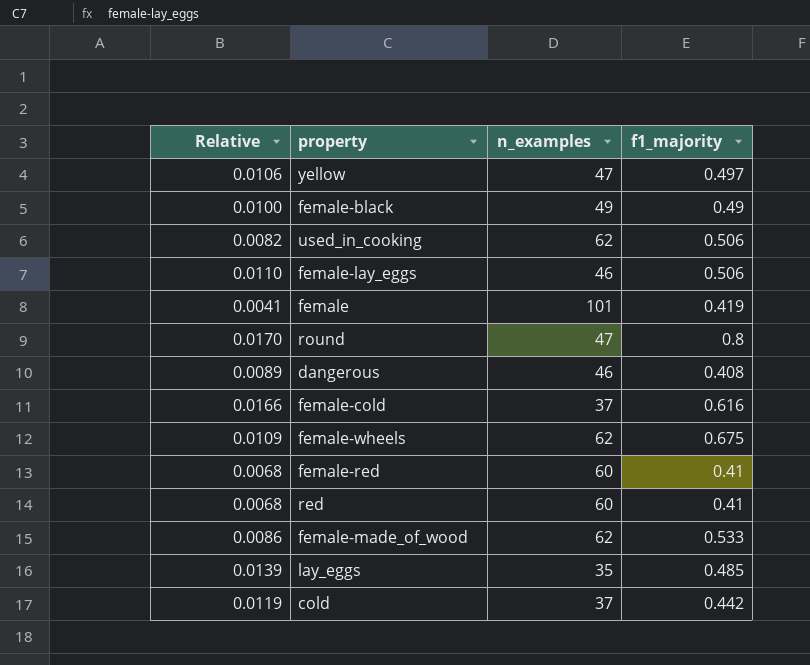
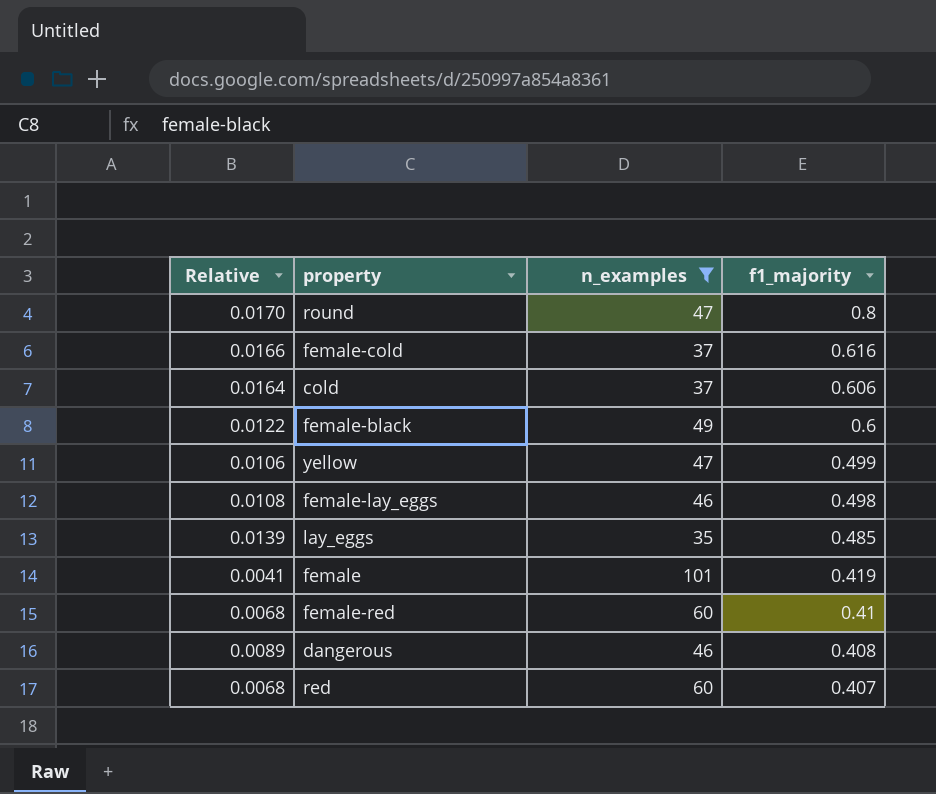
filter: none -> n_examples != 62
row order: none -> f1_majority descending
cold | Relative: 0.0119 -> 0.0164
cold | f1_majority: 0.442 -> 0.606
female-black | Relative: 0.0100 -> 0.0122
female-black | f1_majority: 0.49 -> 0.6
yellow | f1_majority: 0.497 -> 0.499
female-lay_eggs | Relative: 0.0110 -> 0.0108
female-lay_eggs | f1_majority: 0.506 -> 0.498
red | f1_majority: 0.41 -> 0.407

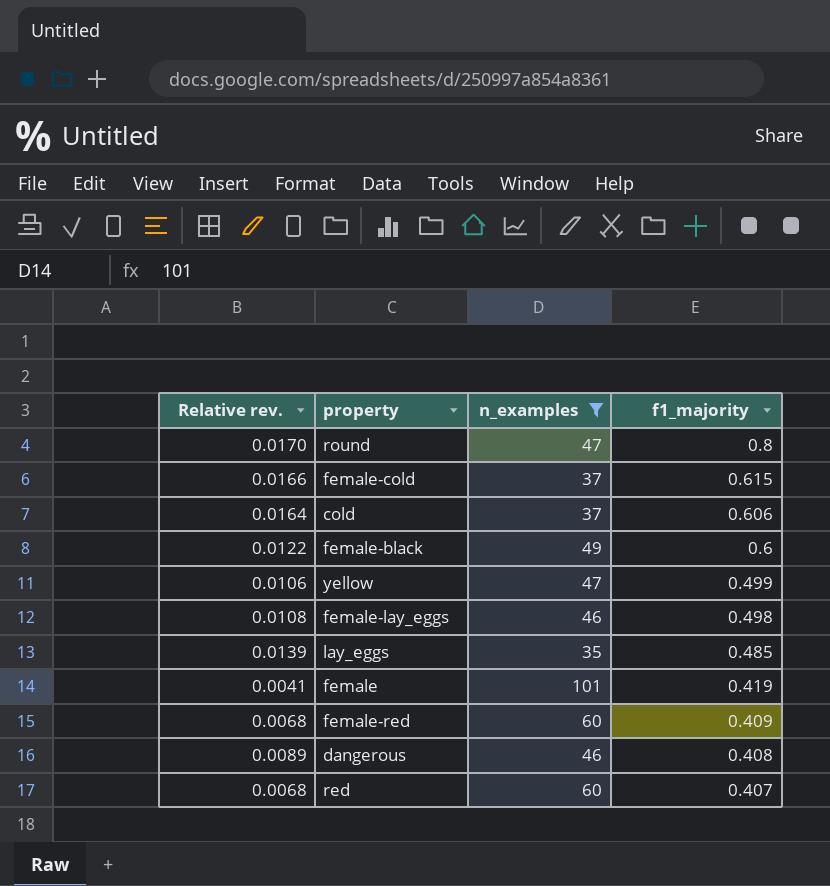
column name: Relative -> Relative rev.
female-cold | f1_majority: 0.616 -> 0.615
female-red | f1_majority: 0.41 -> 0.409

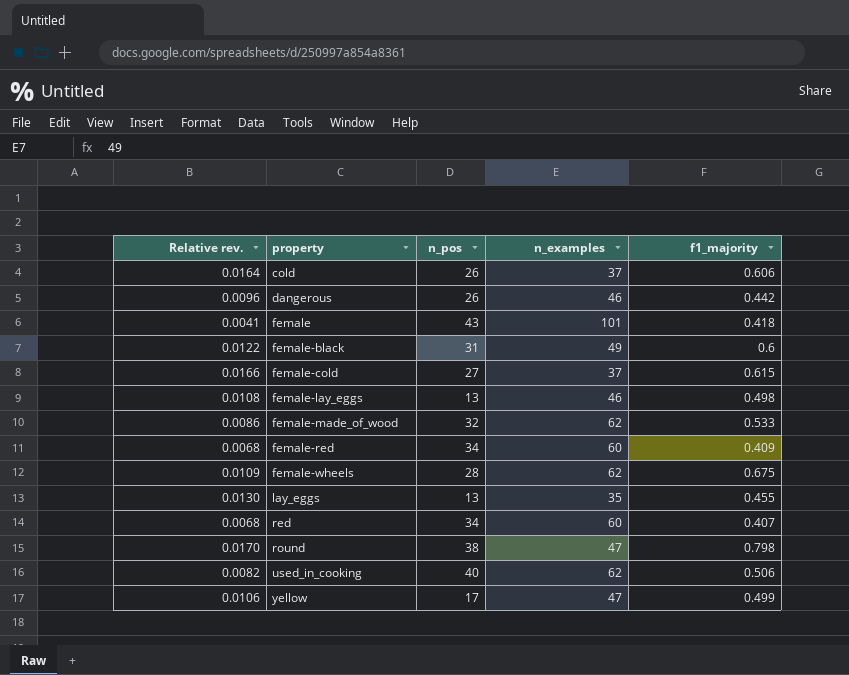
filter: n_examples != 62 -> none
row order: f1_majority descending -> property ascending
column n_pos | position: none -> 3
dangerous | Relative rev.: 0.0089 -> 0.0096
dangerous | f1_majority: 0.408 -> 0.442
female | f1_majority: 0.419 -> 0.418
lay_eggs | Relative rev.: 0.0139 -> 0.0130
lay_eggs | f1_majority: 0.485 -> 0.455
round | f1_majority: 0.8 -> 0.798

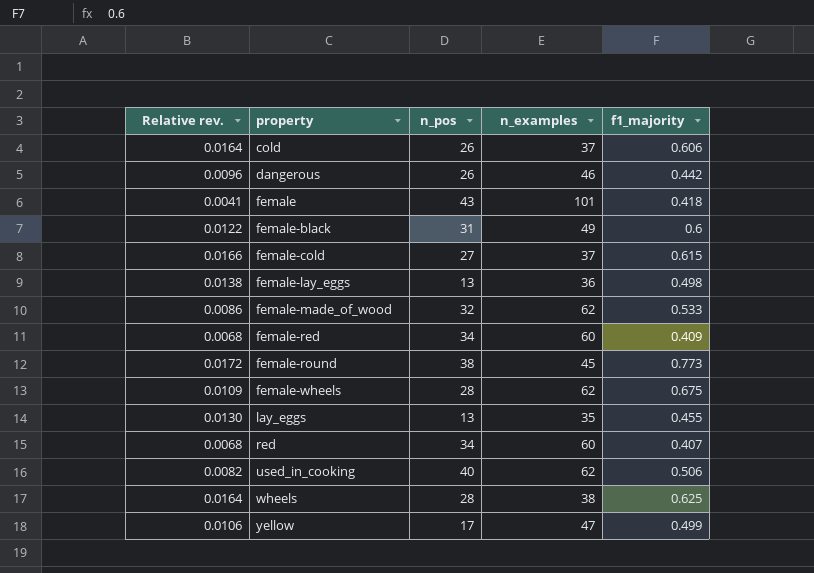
row round: 0.0170 | 38 | 47 | 0.798 -> none
female-lay_eggs | Relative rev.: 0.0108 -> 0.0138
female-lay_eggs | n_examples: 46 -> 36
row female-round: none -> 0.0172 | 38 | 45 | 0.773
row wheels: none -> 0.0164 | 28 | 38 | 0.625

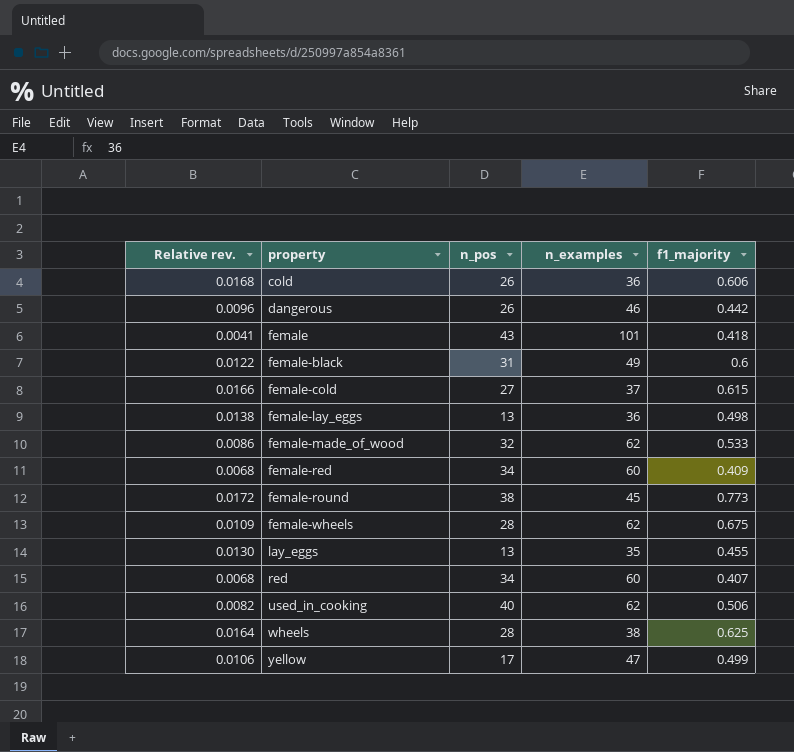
cold | Relative rev.: 0.0164 -> 0.0168
cold | n_examples: 37 -> 36

